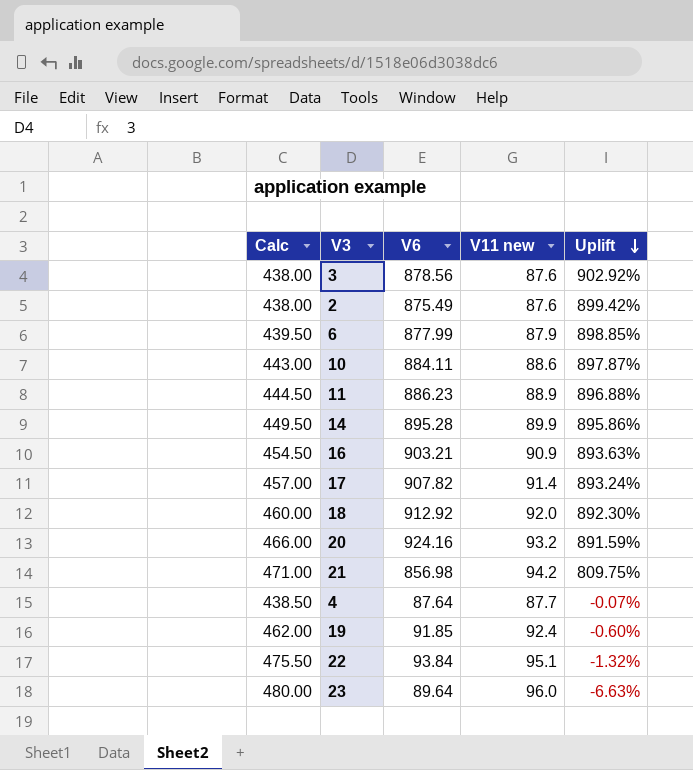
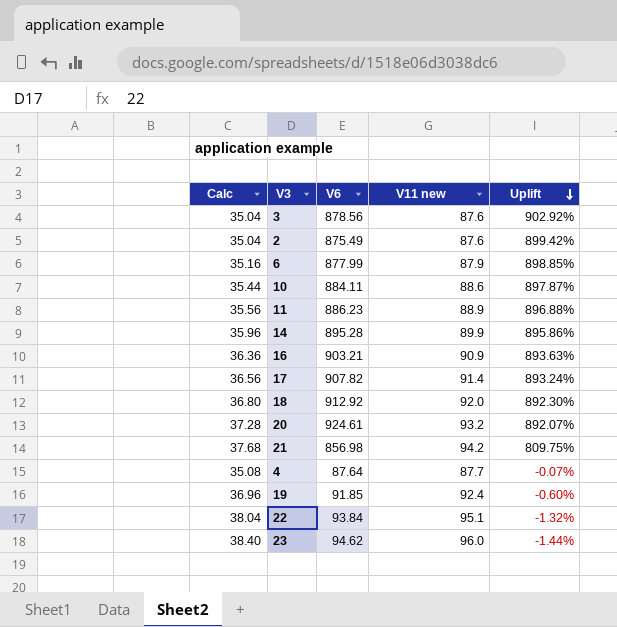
column Calc | formula: [V11 new] * 5 -> [V11 new] * 0.4
20 | V6: 924.16 -> 924.61
20 | Uplift: 891.59% -> 892.07%
23 | V6: 89.64 -> 94.62
23 | Uplift: -6.63% -> -1.44%

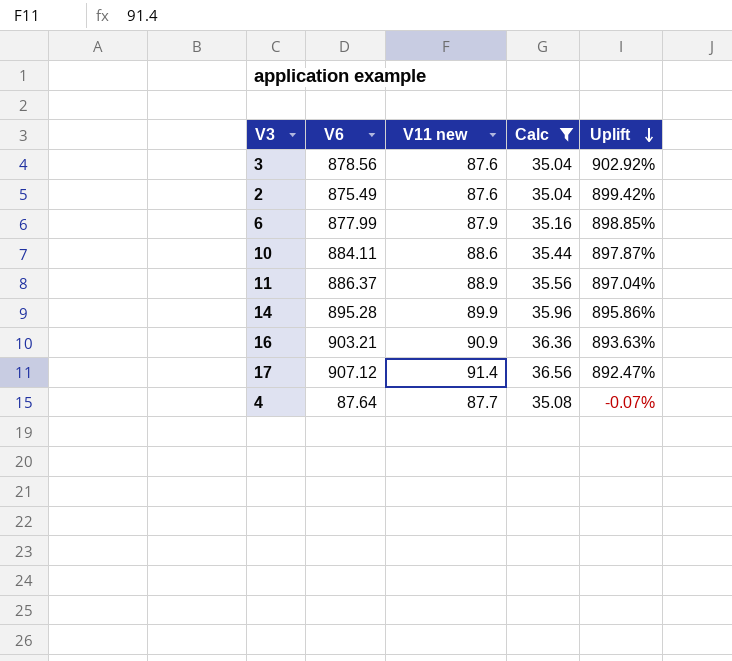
filter: none -> Calc <= 36.56
column Calc | position: 1 -> 4
11 | V6: 886.23 -> 886.37
11 | Uplift: 896.88% -> 897.04%
17 | V6: 907.82 -> 907.12
17 | Uplift: 893.24% -> 892.47%

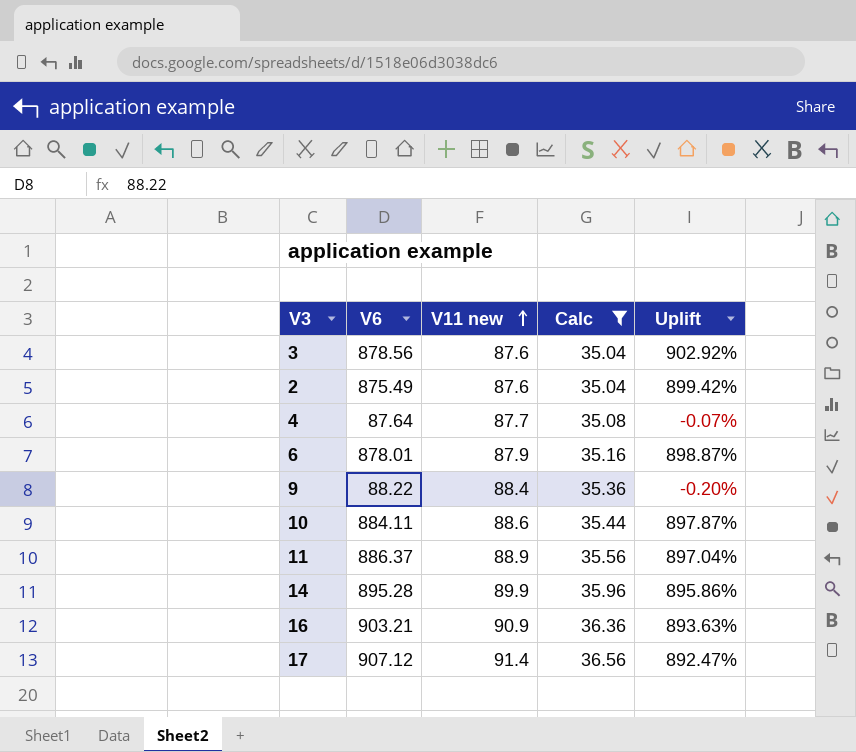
row order: Uplift descending -> V11 new ascending
6 | V6: 877.99 -> 878.01
6 | Uplift: 898.85% -> 898.87%
row 9: none -> 88.22 | 88.4 | 35.36 | -0.20%

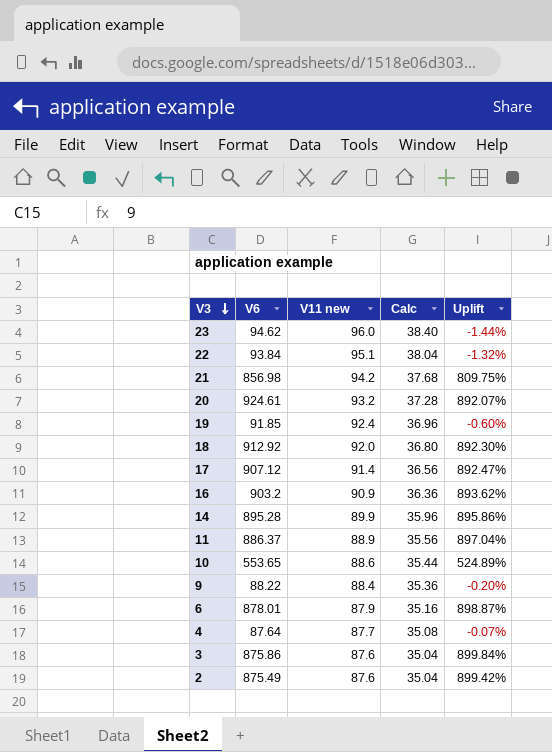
filter: Calc <= 36.56 -> none
row order: V11 new ascending -> V3 descending
16 | V6: 903.21 -> 903.2
16 | Uplift: 893.63% -> 893.62%
10 | V6: 884.11 -> 553.65
10 | Uplift: 897.87% -> 524.89%
3 | V6: 878.56 -> 875.86
3 | Uplift: 902.92% -> 899.84%

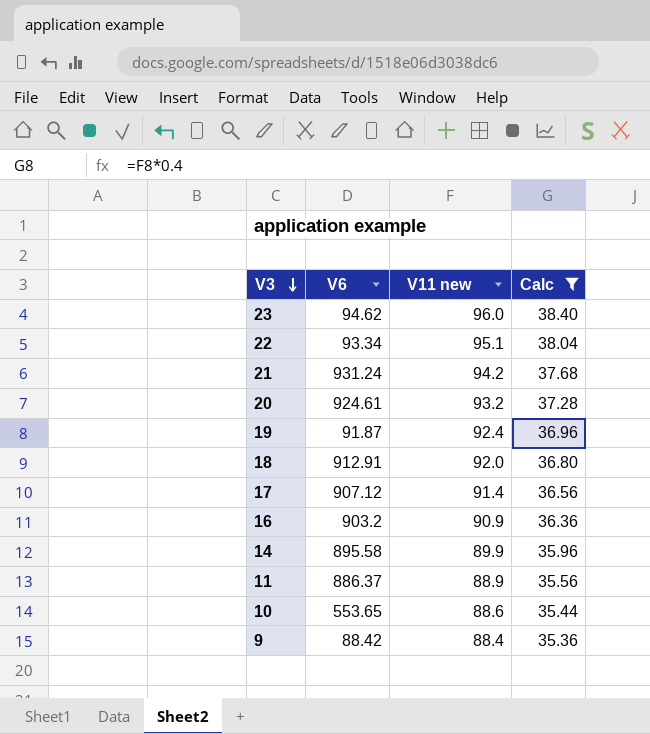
filter: none -> Calc >= 35.36
column Uplift | formula: ([V6] - [V11 new]) / [V11 new] -> none
22 | V6: 93.84 -> 93.34
21 | V6: 856.98 -> 931.24
19 | V6: 91.85 -> 91.87
18 | V6: 912.92 -> 912.91
14 | V6: 895.28 -> 895.58
9 | V6: 88.22 -> 88.42

